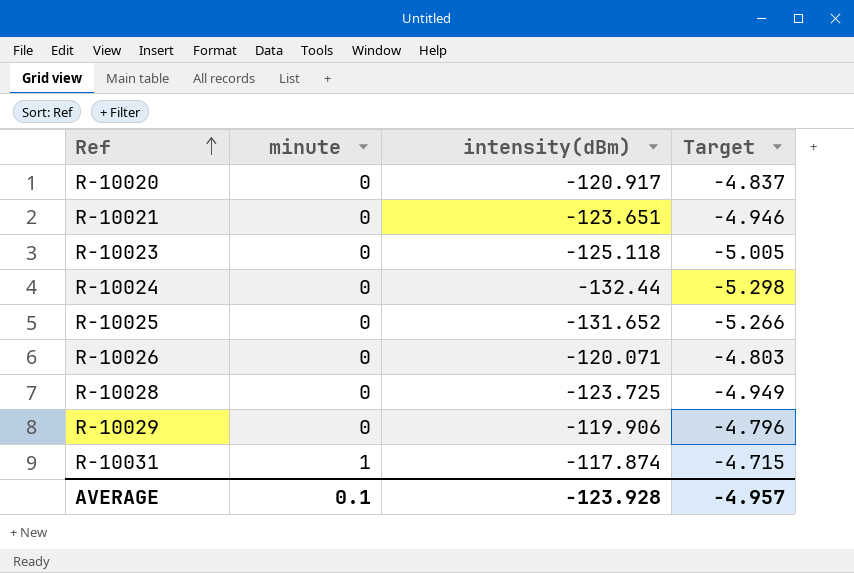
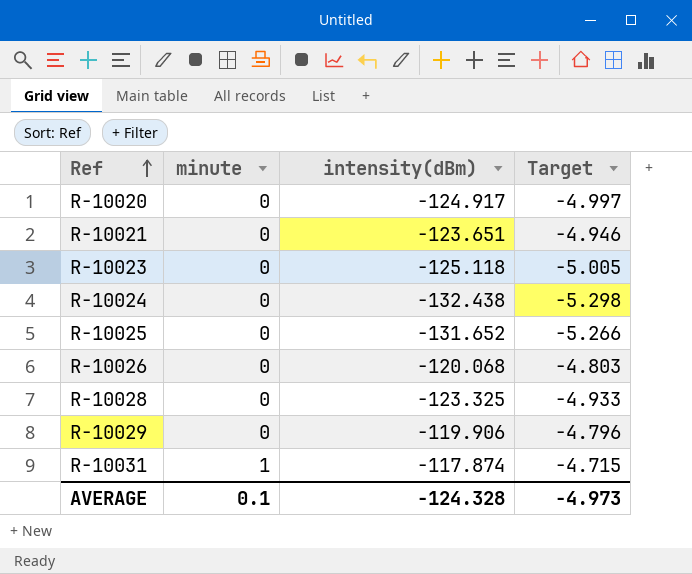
R-10020 | intensity(dBm): -120.917 -> -124.917
R-10020 | Target: -4.837 -> -4.997
R-10024 | intensity(dBm): -132.44 -> -132.438
R-10026 | intensity(dBm): -120.071 -> -120.068
R-10028 | intensity(dBm): -123.725 -> -123.325
R-10028 | Target: -4.949 -> -4.933
AVERAGE | intensity(dBm): -123.928 -> -124.328
AVERAGE | Target: -4.957 -> -4.973

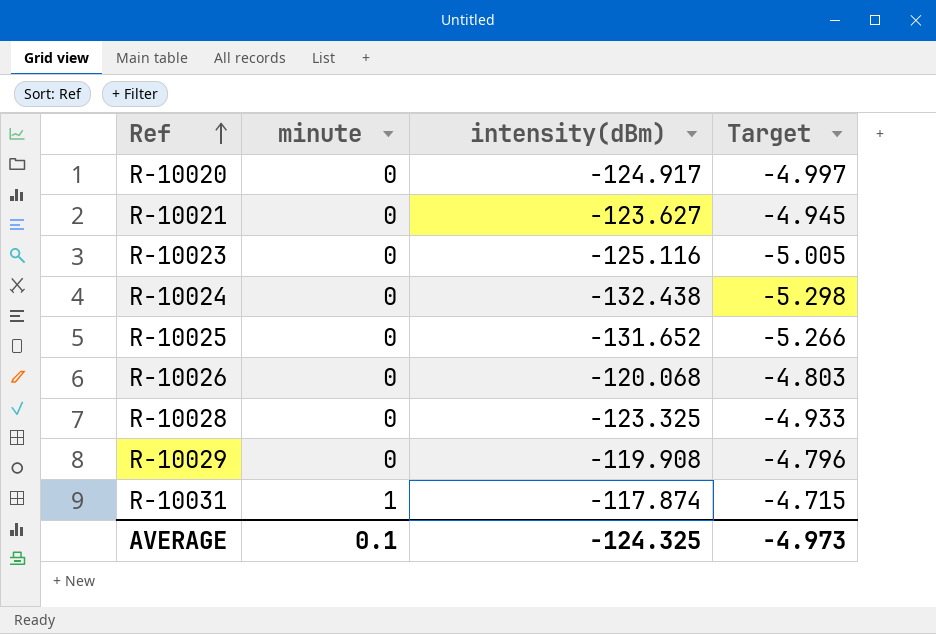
R-10021 | intensity(dBm): -123.651 -> -123.627
R-10021 | Target: -4.946 -> -4.945
R-10023 | intensity(dBm): -125.118 -> -125.116
R-10029 | intensity(dBm): -119.906 -> -119.908
AVERAGE | intensity(dBm): -124.328 -> -124.325

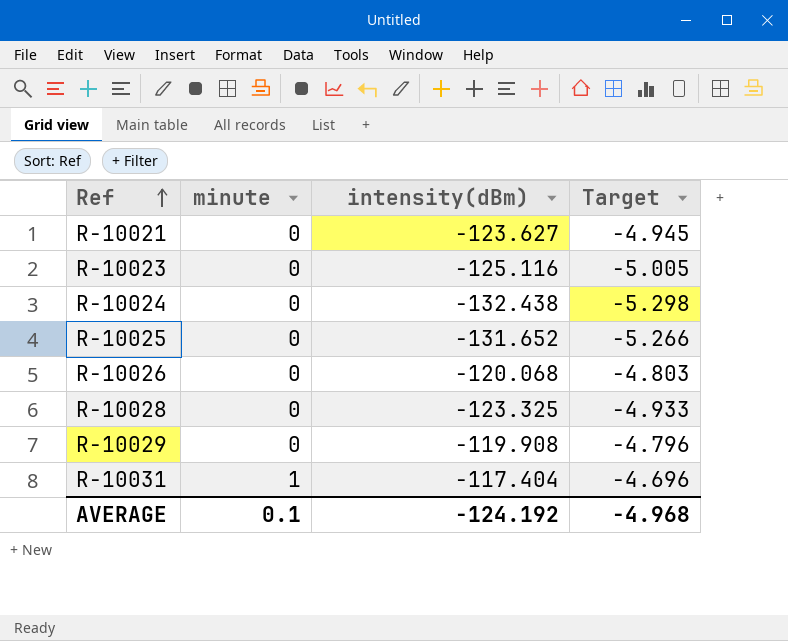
row R-10020: 0 | -124.917 | -4.997 -> none
R-10031 | intensity(dBm): -117.874 -> -117.404
R-10031 | Target: -4.715 -> -4.696
AVERAGE | intensity(dBm): -124.325 -> -124.192
AVERAGE | Target: -4.973 -> -4.968

